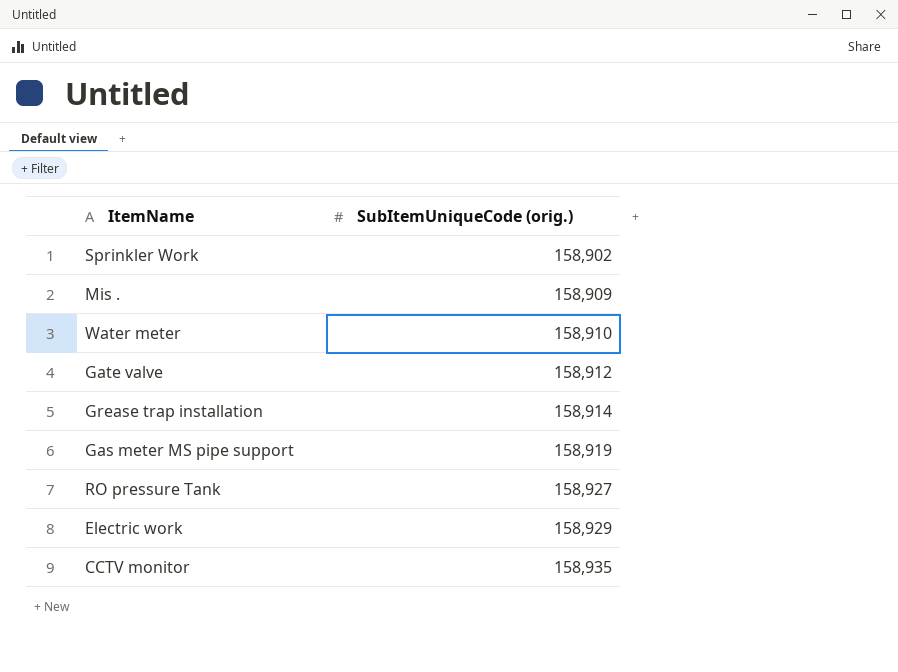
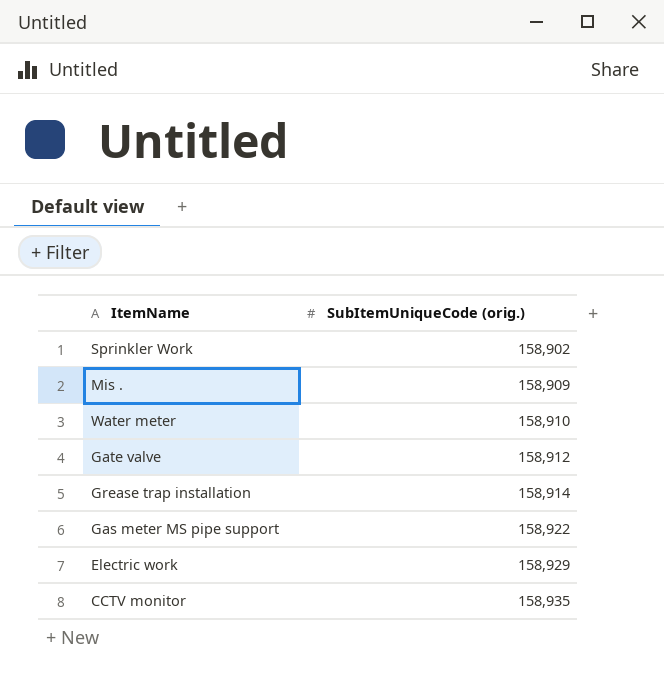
row RO pressure Tank: 158,927 -> none
Gas meter MS pipe support | SubItemUniqueCode (orig.): 158,919 -> 158,922

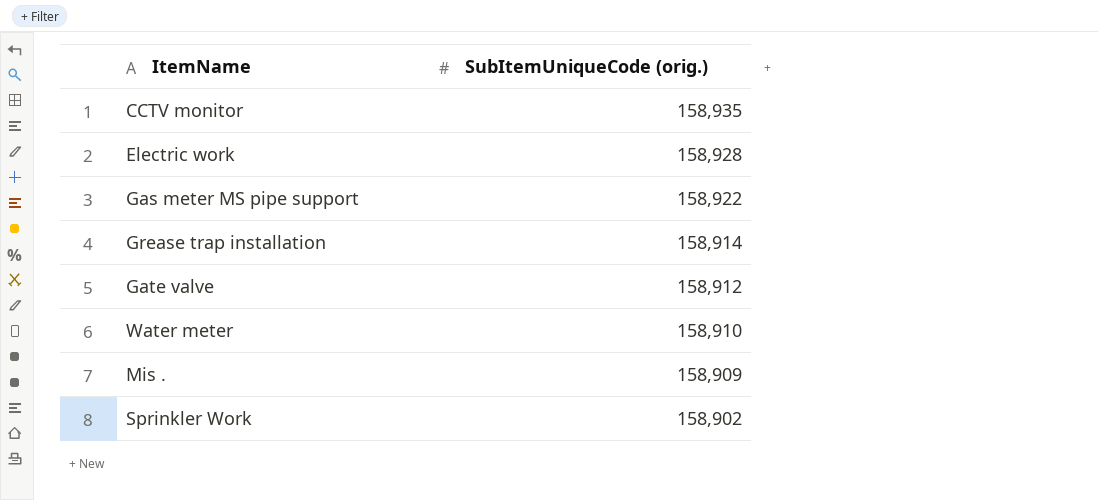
row order: SubItemUniqueCode (orig.) ascending -> SubItemUniqueCode (orig.) descending
Electric work | SubItemUniqueCode (orig.): 158,929 -> 158,928

